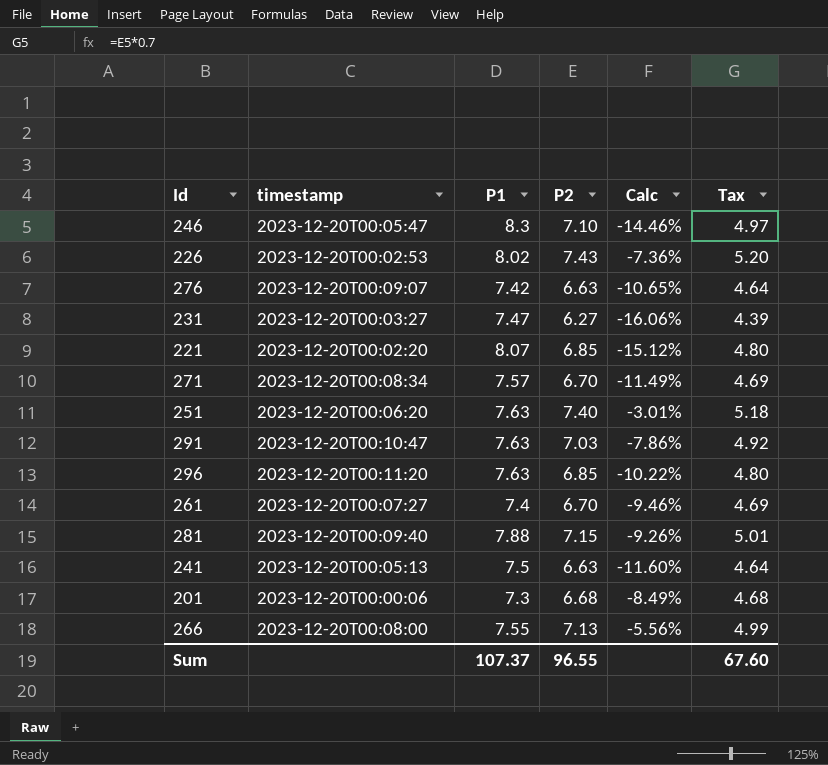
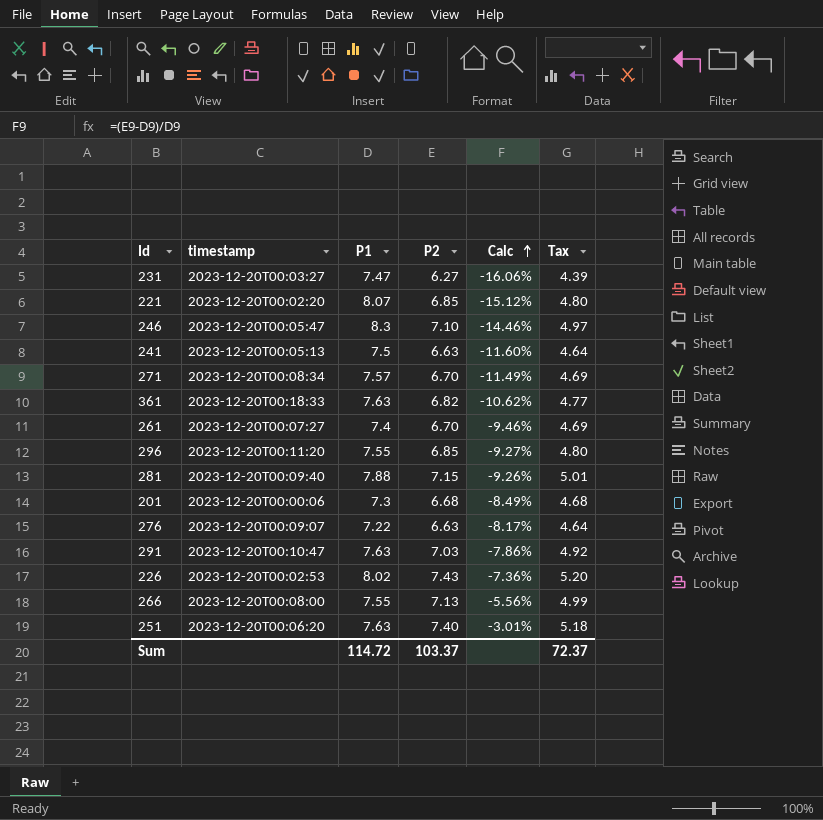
row order: none -> Calc ascending
row 361: none -> 2023-12-20T00:18:33 | 7.63 | 6.82 | -10.62% | 4.77
296 | P1: 7.63 -> 7.55
296 | Calc: -10.22% -> -9.27%
276 | P1: 7.42 -> 7.22
276 | Calc: -10.65% -> -8.17%
Sum | P1: 107.37 -> 114.72
Sum | P2: 96.55 -> 103.37
Sum | Tax: 67.60 -> 72.37

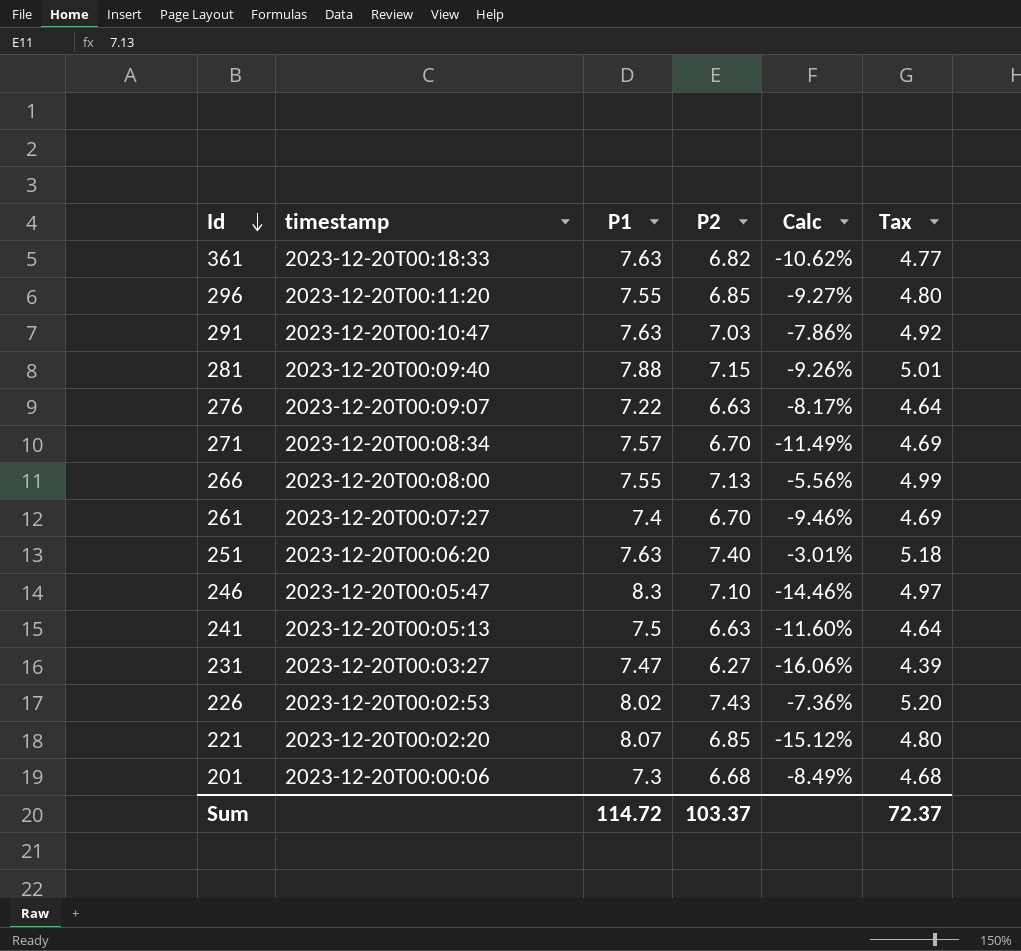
row order: Calc ascending -> Id descending

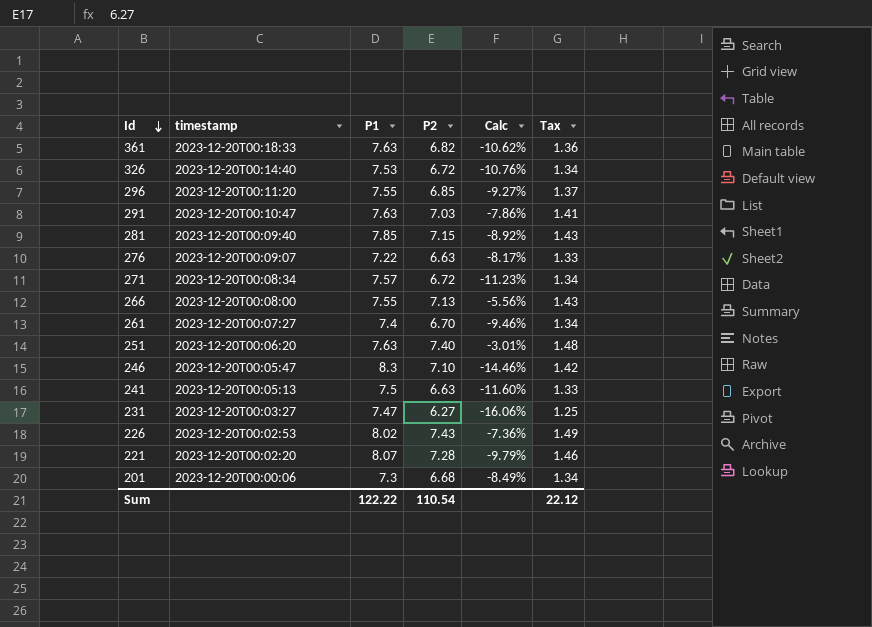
column Tax | formula: [P2] * 0.7 -> [P2] * 0.2
row 326: none -> 2023-12-20T00:14:40 | 7.53 | 6.72 | -10.76% | 1.34
281 | P1: 7.88 -> 7.85
281 | Calc: -9.26% -> -8.92%
271 | P2: 6.70 -> 6.72
271 | Calc: -11.49% -> -11.23%
221 | P2: 6.85 -> 7.28
221 | Calc: -15.12% -> -9.79%
Sum | P1: 114.72 -> 122.22
Sum | P2: 103.37 -> 110.54
Sum | Tax: 72.37 -> 22.12

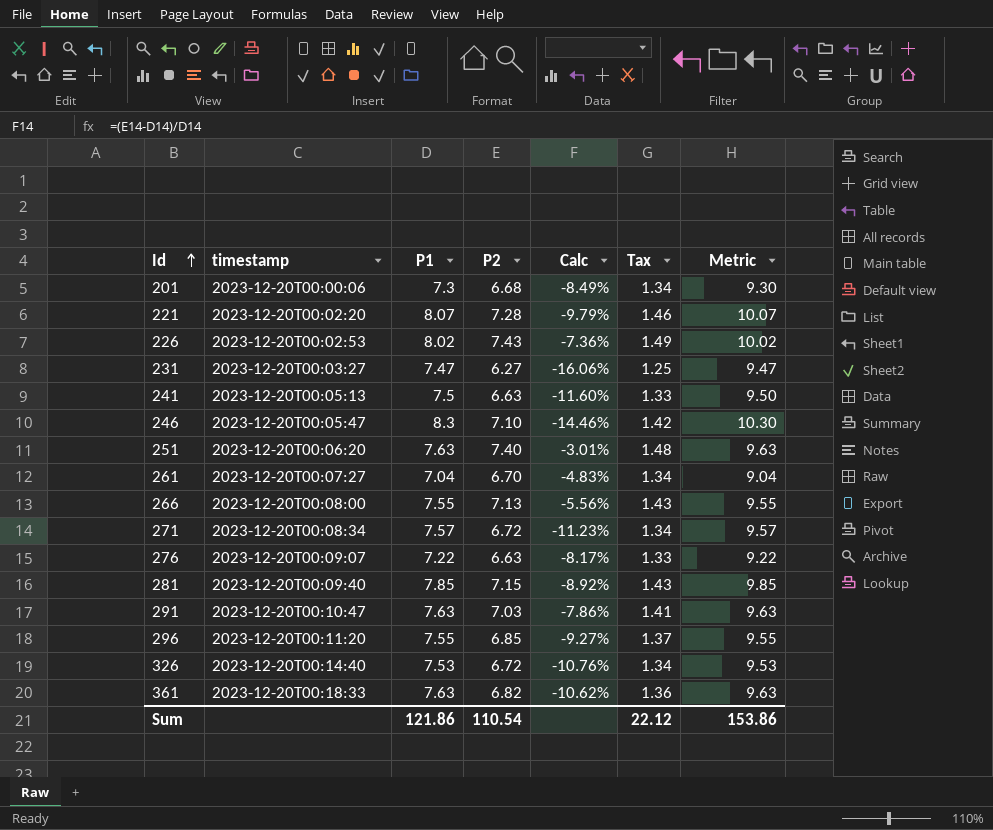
row order: Id descending -> Id ascending
column Metric | formula: none -> [P1] + 2
261 | P1: 7.4 -> 7.04
261 | Calc: -9.46% -> -4.83%
Sum | P1: 122.22 -> 121.86

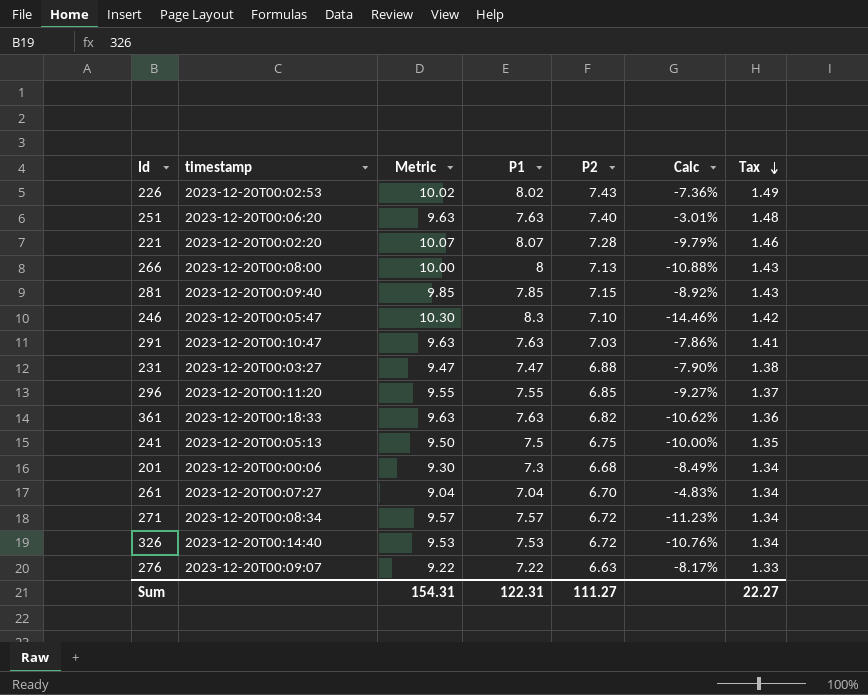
row order: Id ascending -> Tax descending
column Metric | position: 7 -> 3
266 | Metric: 9.55 -> 10.00
266 | P1: 7.55 -> 8
266 | Calc: -5.56% -> -10.88%
231 | P2: 6.27 -> 6.88
231 | Calc: -16.06% -> -7.90%
231 | Tax: 1.25 -> 1.38
241 | P2: 6.63 -> 6.75
241 | Calc: -11.60% -> -10.00%
241 | Tax: 1.33 -> 1.35
Sum | Metric: 153.86 -> 154.31
Sum | P1: 121.86 -> 122.31
Sum | P2: 110.54 -> 111.27
Sum | Tax: 22.12 -> 22.27

